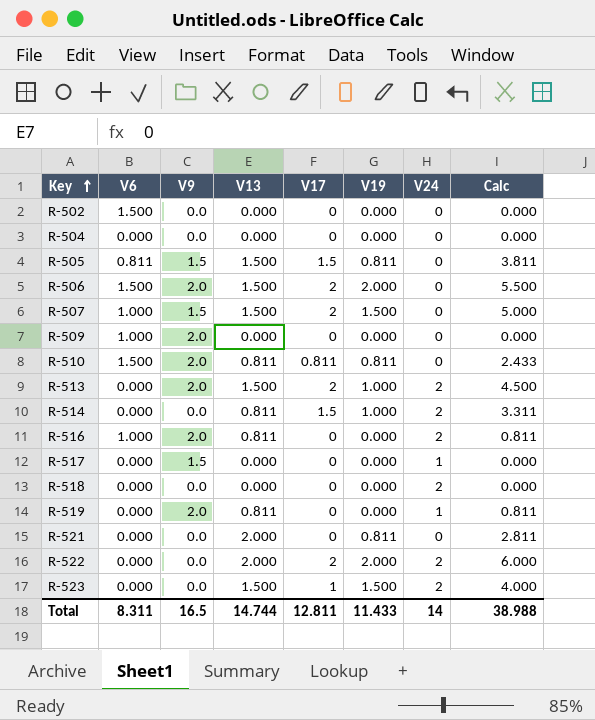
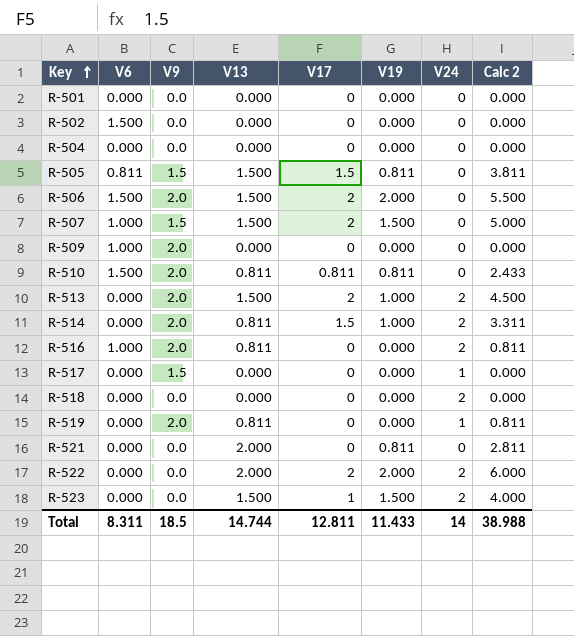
column name: Calc -> Calc 2
row R-501: none -> 0.000 | 0.0 | 0.000 | 0 | 0.000 | 0 | 0.000
R-514 | V9: 0.0 -> 2.0
Total | V9: 16.5 -> 18.5

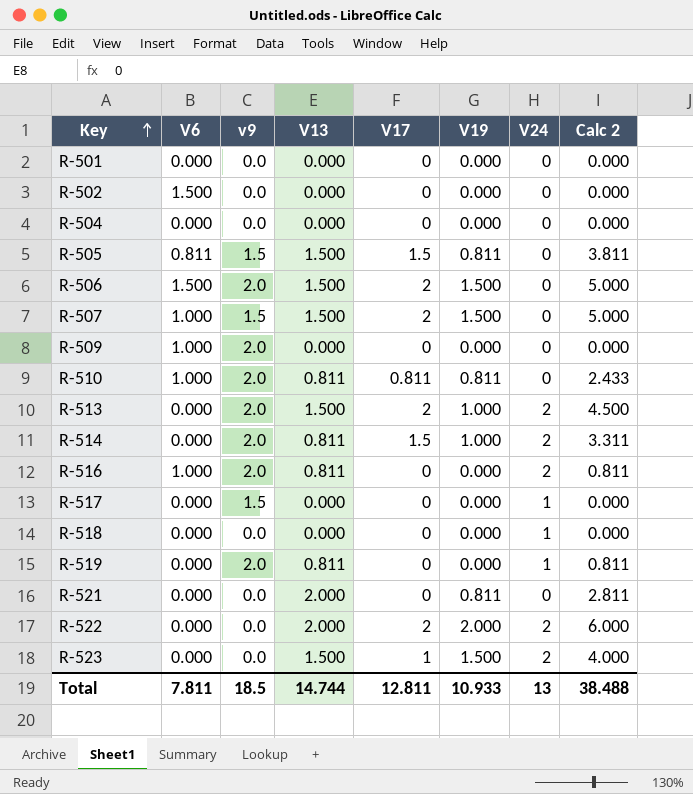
column name: V9 -> v9
R-506 | V19: 2.000 -> 1.500
R-506 | Calc 2: 5.500 -> 5.000
R-510 | V6: 1.500 -> 1.000
R-518 | V24: 2 -> 1
Total | V6: 8.311 -> 7.811
Total | V19: 11.433 -> 10.933
Total | V24: 14 -> 13
Total | Calc 2: 38.988 -> 38.488

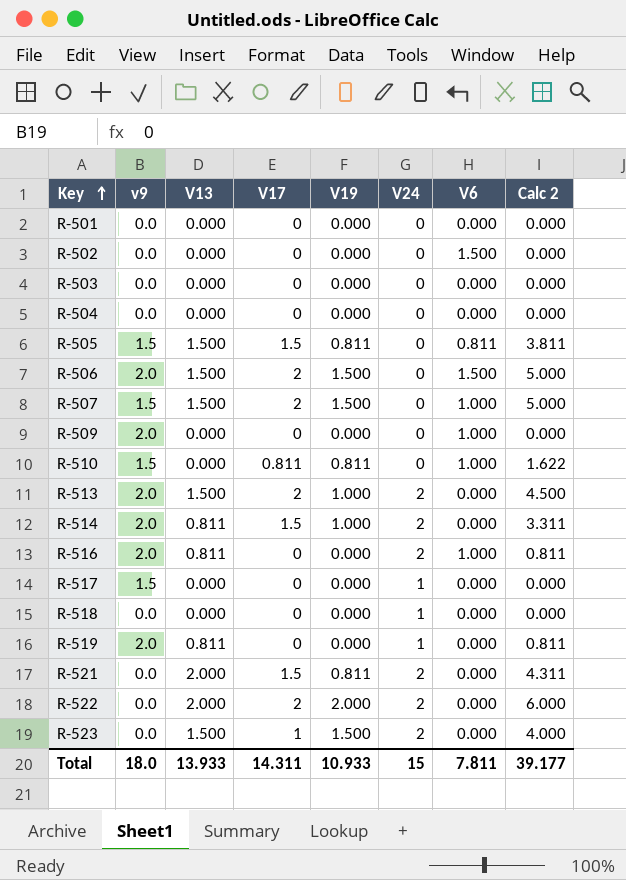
column V6 | position: 2 -> 7
row R-503: none -> 0.0 | 0.000 | 0 | 0.000 | 0 | 0.000 | 0.000
R-510 | v9: 2.0 -> 1.5
R-510 | V13: 0.811 -> 0.000
R-510 | Calc 2: 2.433 -> 1.622
R-521 | V17: 0 -> 1.5
R-521 | V24: 0 -> 2
R-521 | Calc 2: 2.811 -> 4.311
Total | v9: 18.5 -> 18.0
Total | V13: 14.744 -> 13.933
Total | V17: 12.811 -> 14.311
Total | V24: 13 -> 15
Total | Calc 2: 38.488 -> 39.177

